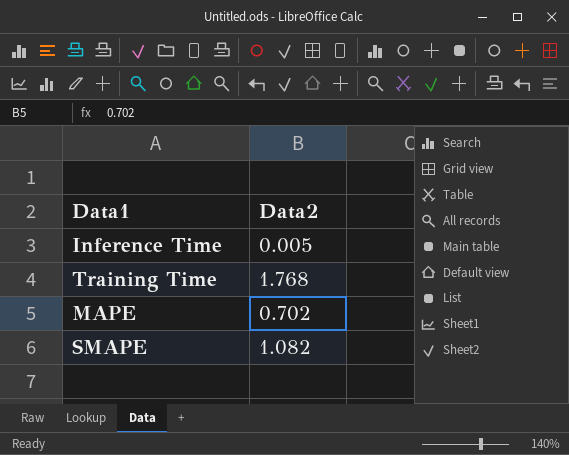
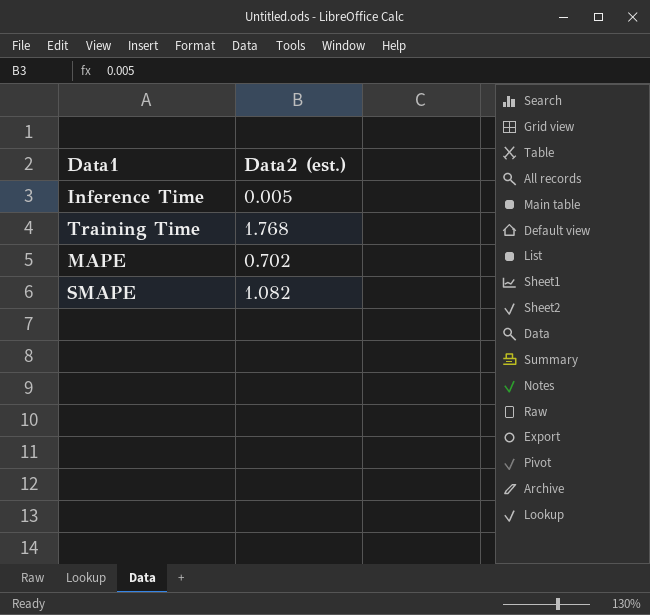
column name: Data2 -> Data2 (est.)

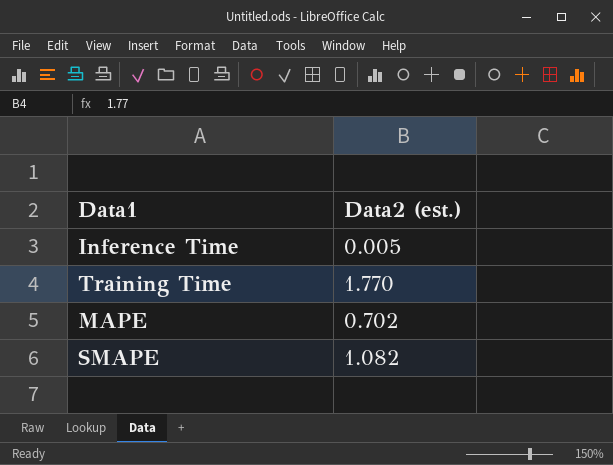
Training Time | Data2 (est.): 1.768 -> 1.770

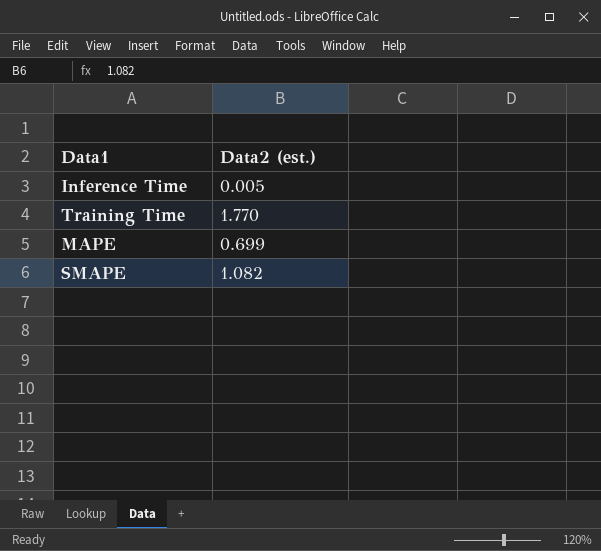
MAPE | Data2 (est.): 0.702 -> 0.699

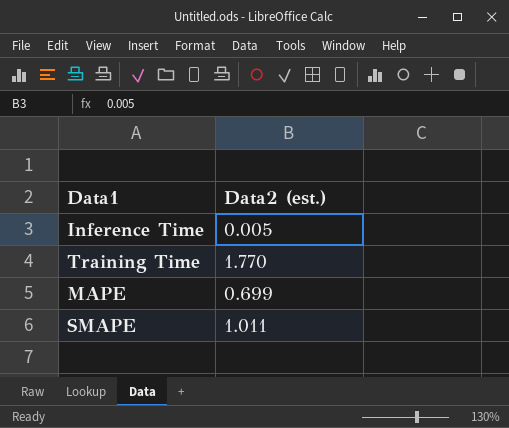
SMAPE | Data2 (est.): 1.082 -> 1.011

